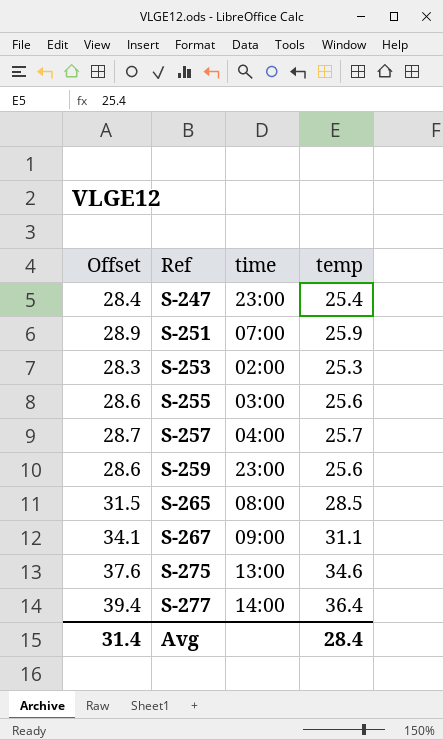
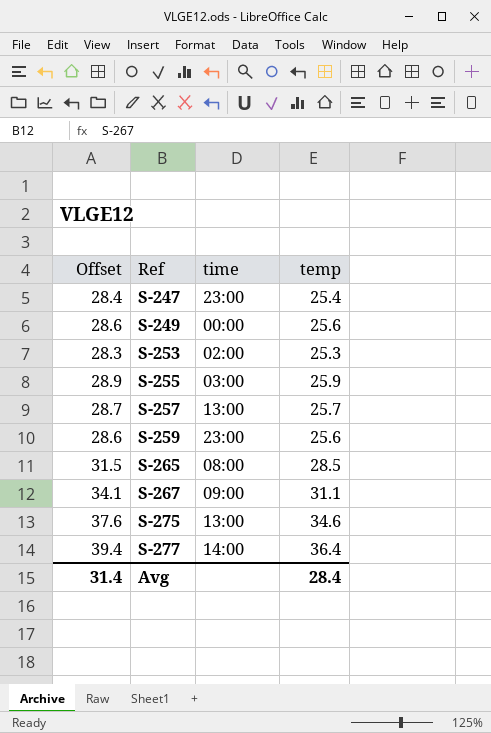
row S-251: 28.9 | 07:00 | 25.9 -> none
row S-249: none -> 28.6 | 00:00 | 25.6
S-255 | Offset: 28.6 -> 28.9
S-255 | temp: 25.6 -> 25.9
S-257 | time: 04:00 -> 13:00

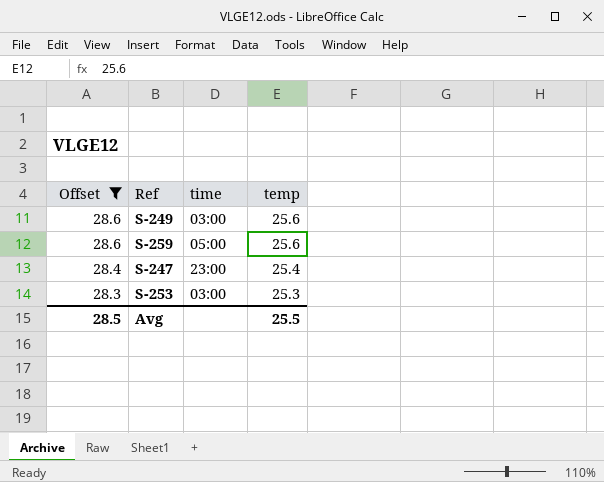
filter: none -> Offset <= 28.6
row order: Ref ascending -> Offset descending
S-249 | time: 00:00 -> 03:00
S-259 | time: 23:00 -> 05:00
S-253 | time: 02:00 -> 03:00
Avg | Offset: 31.4 -> 28.5
Avg | temp: 28.4 -> 25.5

